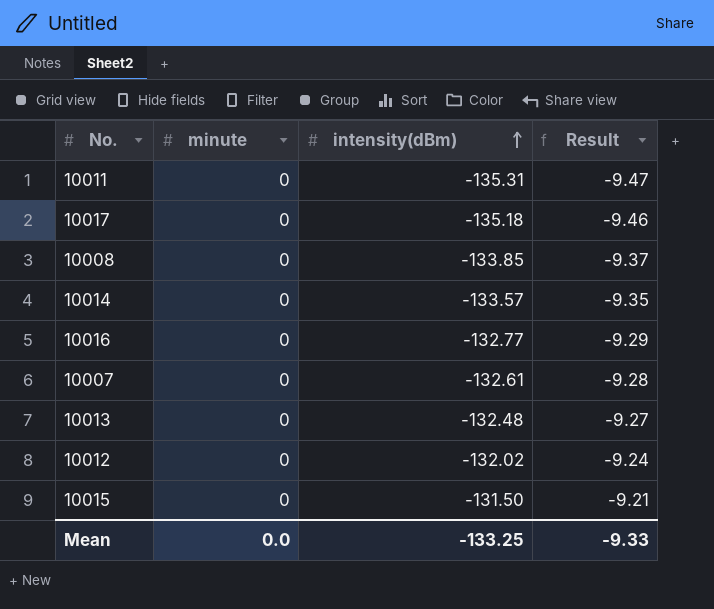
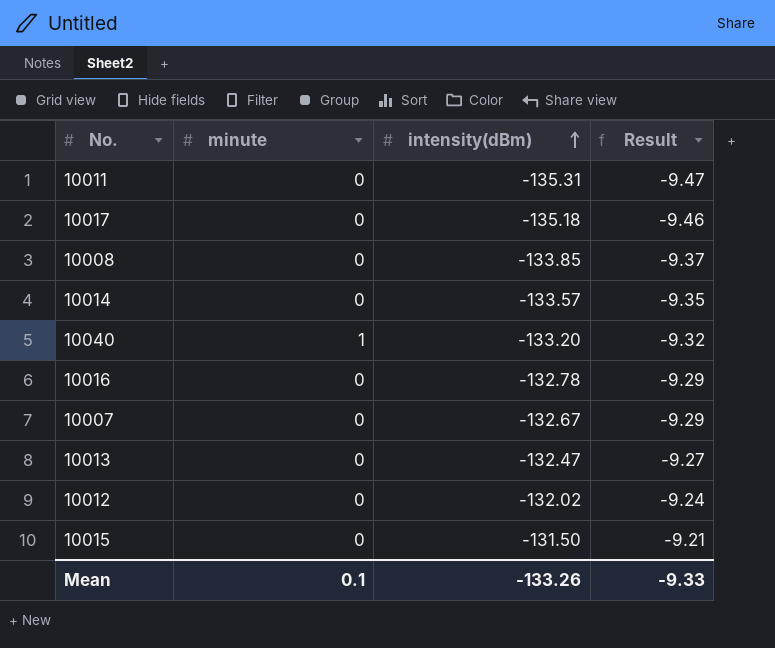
row 10040: none -> 1 | -133.20 | -9.32
10016 | intensity(dBm): -132.77 -> -132.78
10007 | intensity(dBm): -132.61 -> -132.67
10007 | Result: -9.28 -> -9.29
10013 | intensity(dBm): -132.48 -> -132.47
Mean | minute: 0.0 -> 0.1
Mean | intensity(dBm): -133.25 -> -133.26

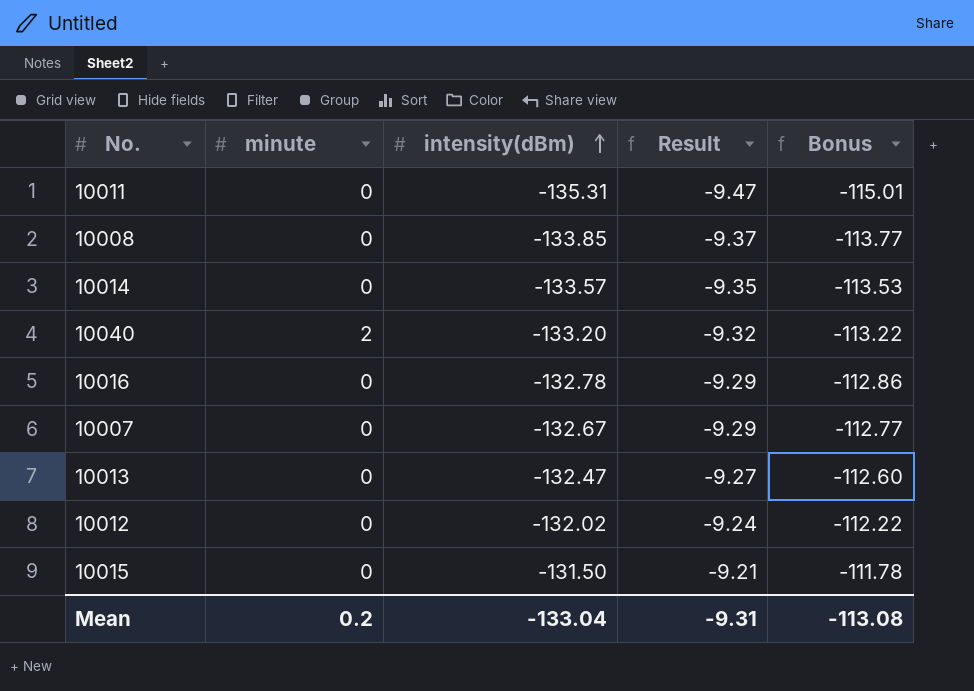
column Bonus | formula: none -> [intensity(dBm)] * 0.85
row 10017: 0 | -135.18 | -9.46 -> none
10040 | minute: 1 -> 2
Mean | minute: 0.1 -> 0.2
Mean | intensity(dBm): -133.26 -> -133.04
Mean | Result: -9.33 -> -9.31

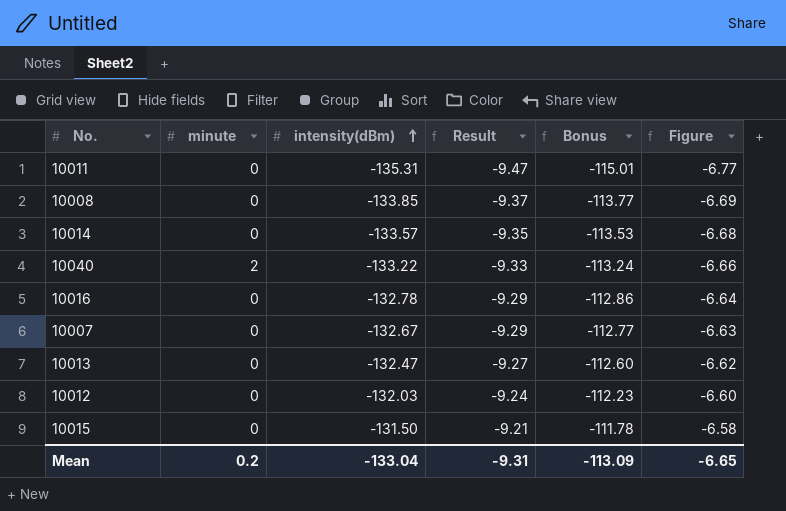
column Figure | formula: none -> [intensity(dBm)] * 0.05
10040 | intensity(dBm): -133.20 -> -133.22
10040 | Result: -9.32 -> -9.33
10040 | Bonus: -113.22 -> -113.24
10012 | intensity(dBm): -132.02 -> -132.03
10012 | Bonus: -112.22 -> -112.23
Mean | Bonus: -113.08 -> -113.09

